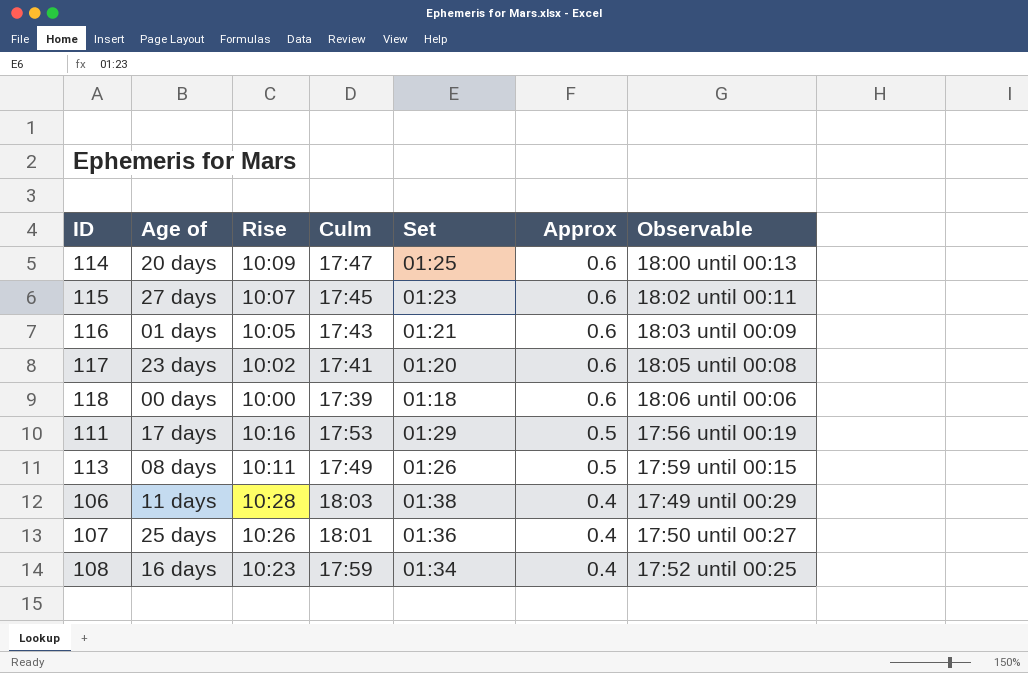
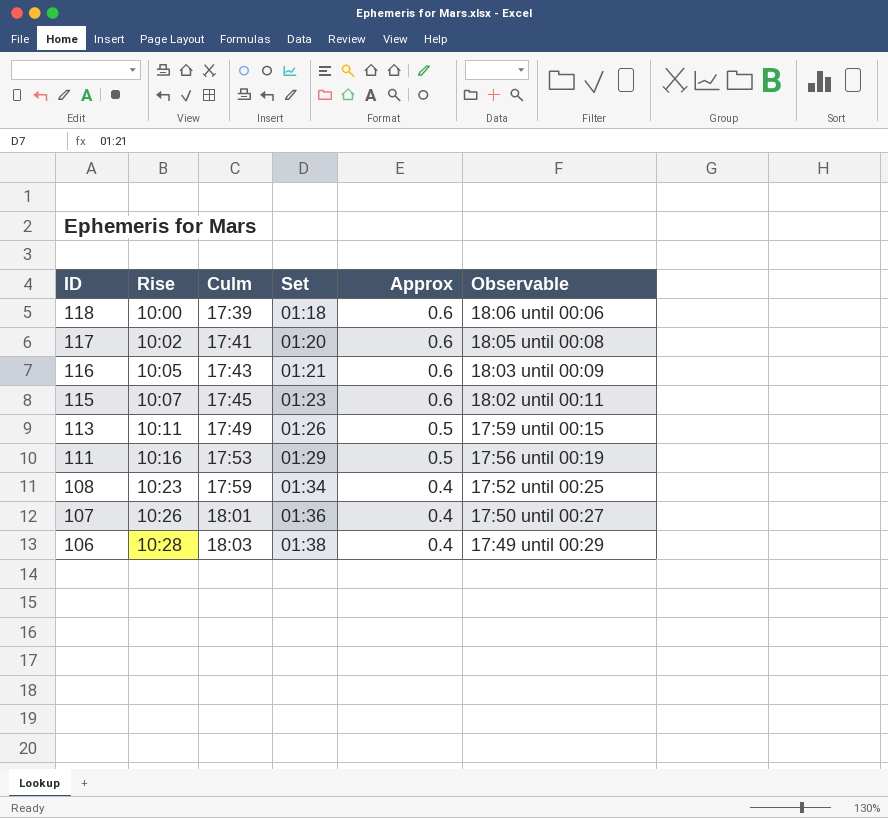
row order: Approx descending -> ID descending
column Age of | position: 2 -> none
row 114: 20 days | 10:09 | 17:47 | 01:25 | 0.6 | 18:00 until 00:13 -> none

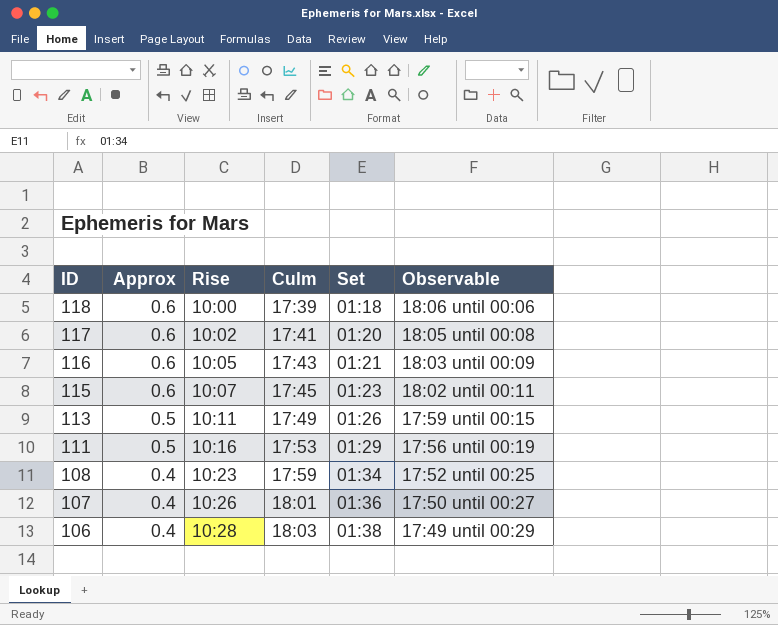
column Approx | position: 5 -> 2

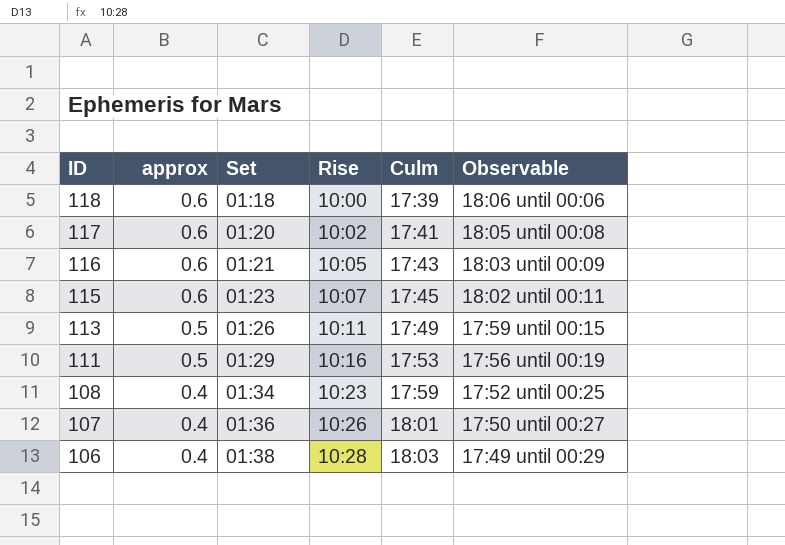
column name: Approx -> approx
column Set | position: 5 -> 3

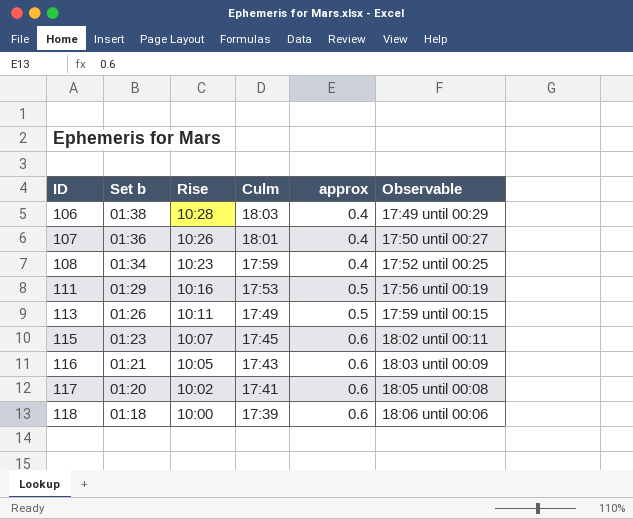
row order: ID descending -> ID ascending
column name: Set -> Set b
column approx | position: 2 -> 5

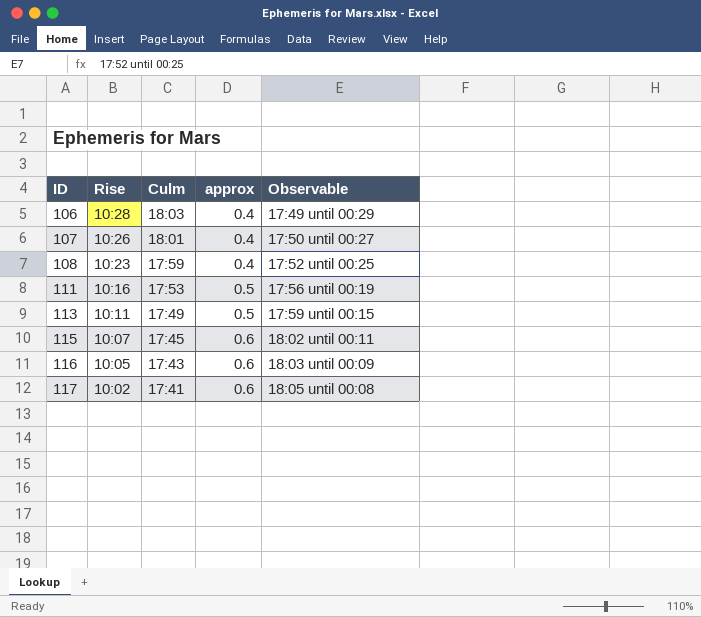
column Set b | position: 2 -> none
row 118: 01:18 | 10:00 | 17:39 | 0.6 | 18:06 until 00:06 -> none

